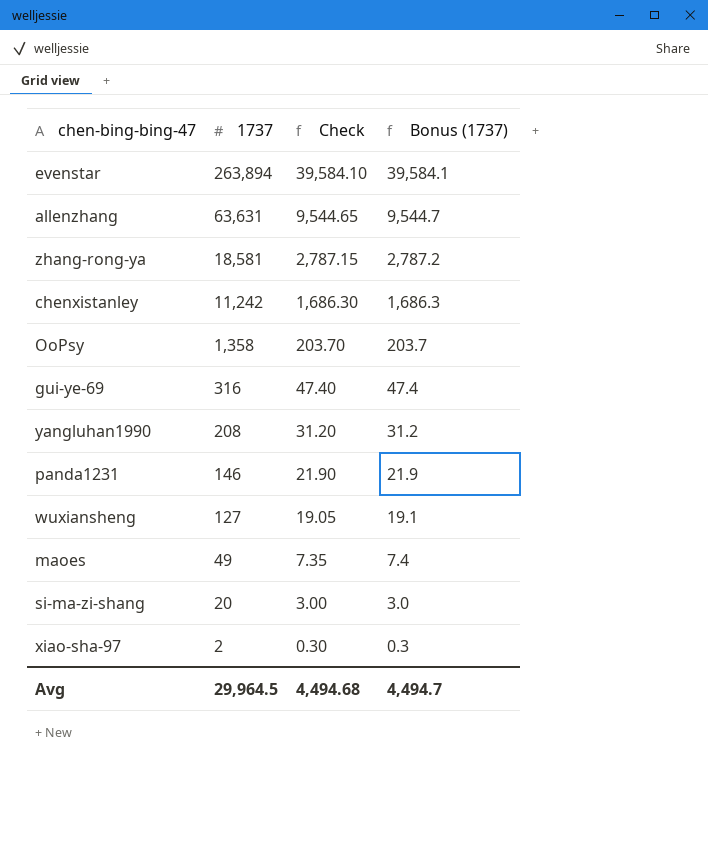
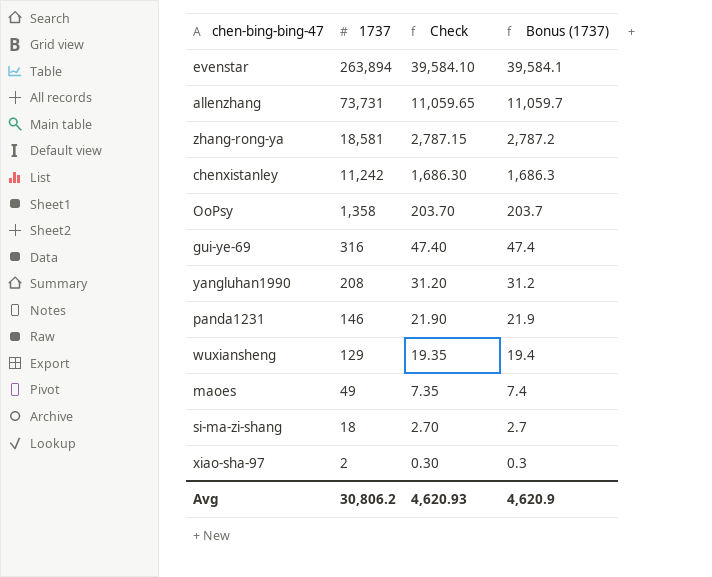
allenzhang | 1737: 63,631 -> 73,731
allenzhang | Check: 9,544.65 -> 11,059.65
allenzhang | Bonus (1737): 9,544.7 -> 11,059.7
wuxiansheng | 1737: 127 -> 129
wuxiansheng | Check: 19.05 -> 19.35
wuxiansheng | Bonus (1737): 19.1 -> 19.4
si-ma-zi-shang | 1737: 20 -> 18
si-ma-zi-shang | Check: 3.00 -> 2.70
si-ma-zi-shang | Bonus (1737): 3.0 -> 2.7
Avg | 1737: 29,964.5 -> 30,806.2
Avg | Check: 4,494.68 -> 4,620.93
Avg | Bonus (1737): 4,494.7 -> 4,620.9

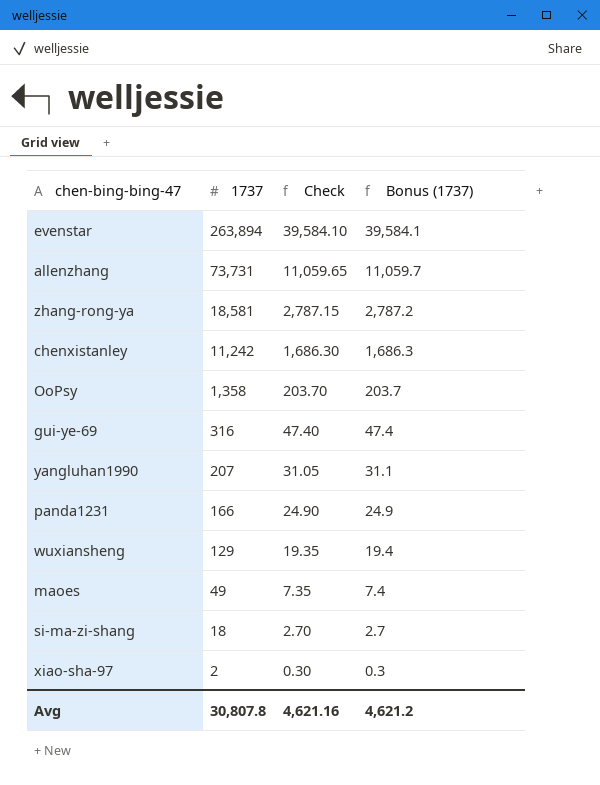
yangluhan1990 | 1737: 208 -> 207
yangluhan1990 | Check: 31.20 -> 31.05
yangluhan1990 | Bonus (1737): 31.2 -> 31.1
panda1231 | 1737: 146 -> 166
panda1231 | Check: 21.90 -> 24.90
panda1231 | Bonus (1737): 21.9 -> 24.9
Avg | 1737: 30,806.2 -> 30,807.8
Avg | Check: 4,620.93 -> 4,621.16
Avg | Bonus (1737): 4,620.9 -> 4,621.2

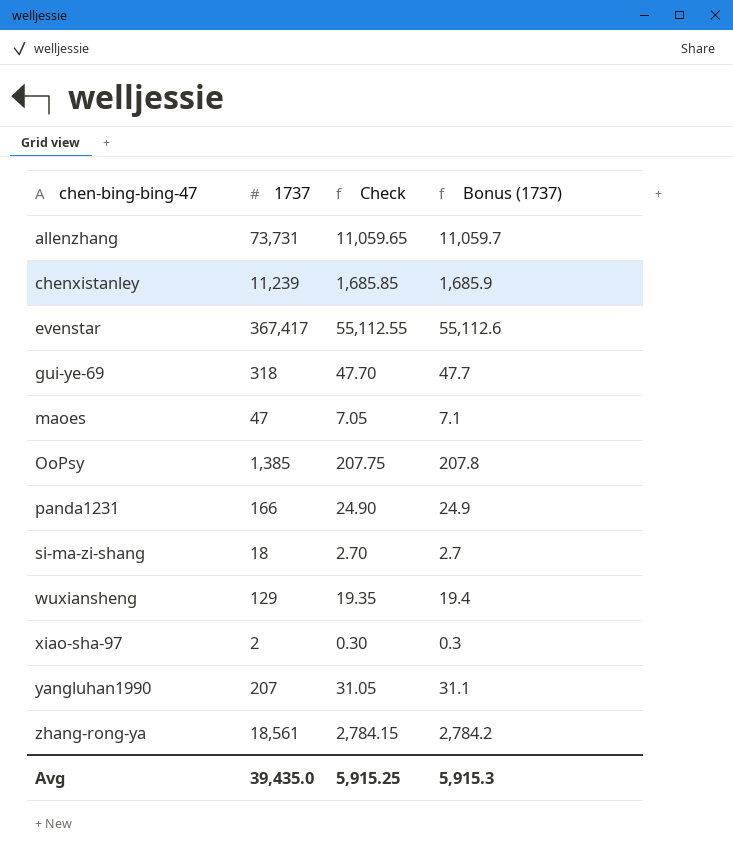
row order: 1737 descending -> chen-bing-bing-47 ascending
chenxistanley | 1737: 11,242 -> 11,239
chenxistanley | Check: 1,686.30 -> 1,685.85
chenxistanley | Bonus (1737): 1,686.3 -> 1,685.9
evenstar | 1737: 263,894 -> 367,417
evenstar | Check: 39,584.10 -> 55,112.55
evenstar | Bonus (1737): 39,584.1 -> 55,112.6
gui-ye-69 | 1737: 316 -> 318
gui-ye-69 | Check: 47.40 -> 47.70
gui-ye-69 | Bonus (1737): 47.4 -> 47.7
maoes | 1737: 49 -> 47
maoes | Check: 7.35 -> 7.05
maoes | Bonus (1737): 7.4 -> 7.1
OoPsy | 1737: 1,358 -> 1,385
OoPsy | Check: 203.70 -> 207.75
OoPsy | Bonus (1737): 203.7 -> 207.8
zhang-rong-ya | 1737: 18,581 -> 18,561
zhang-rong-ya | Check: 2,787.15 -> 2,784.15
zhang-rong-ya | Bonus (1737): 2,787.2 -> 2,784.2
Avg | 1737: 30,807.8 -> 39,435.0
Avg | Check: 4,621.16 -> 5,915.25
Avg | Bonus (1737): 4,621.2 -> 5,915.3

